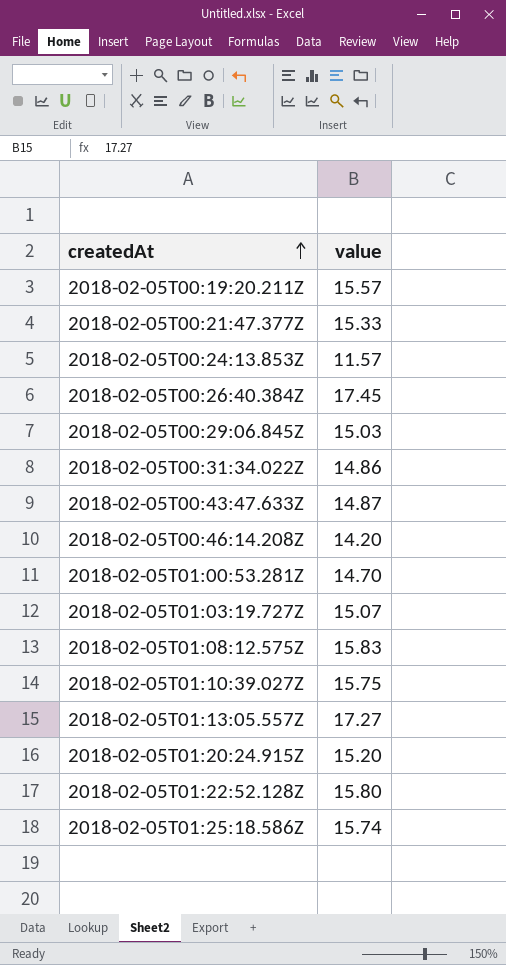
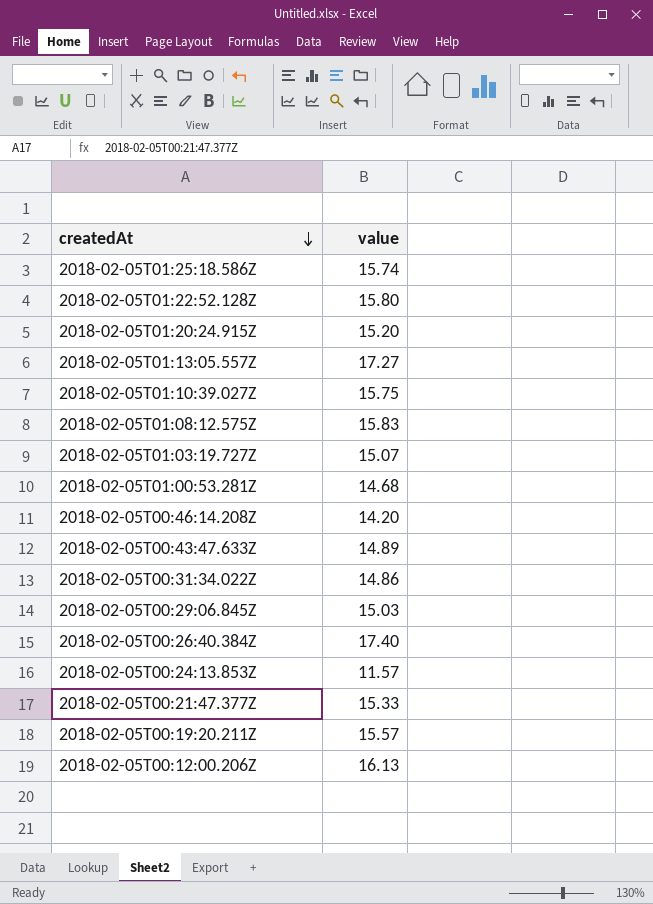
row order: createdAt ascending -> createdAt descending
2018-02-05T01:00:53.281Z | value: 14.70 -> 14.68
2018-02-05T00:43:47.633Z | value: 14.87 -> 14.89
2018-02-05T00:26:40.384Z | value: 17.45 -> 17.40
row 2018-02-05T00:12:00.206Z: none -> 16.13

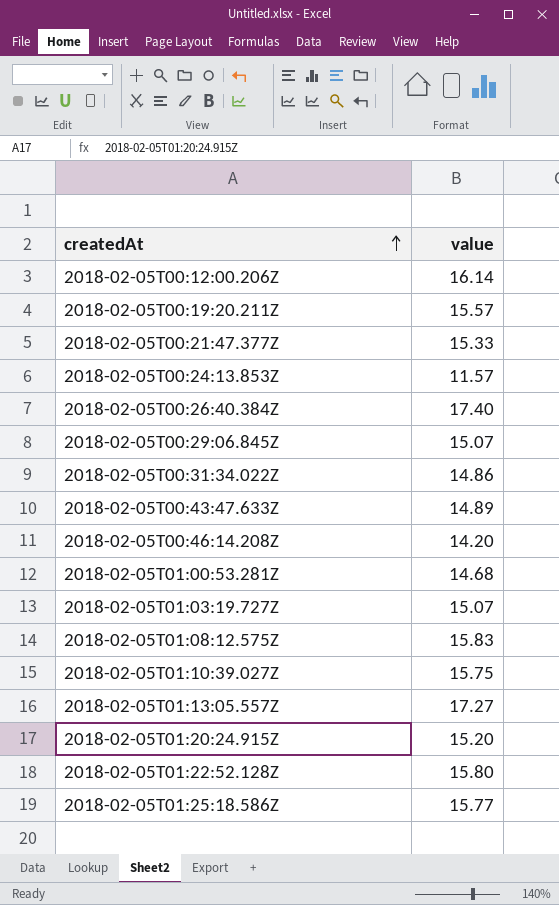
row order: createdAt descending -> createdAt ascending
2018-02-05T00:12:00.206Z | value: 16.13 -> 16.14
2018-02-05T00:29:06.845Z | value: 15.03 -> 15.07
2018-02-05T01:25:18.586Z | value: 15.74 -> 15.77

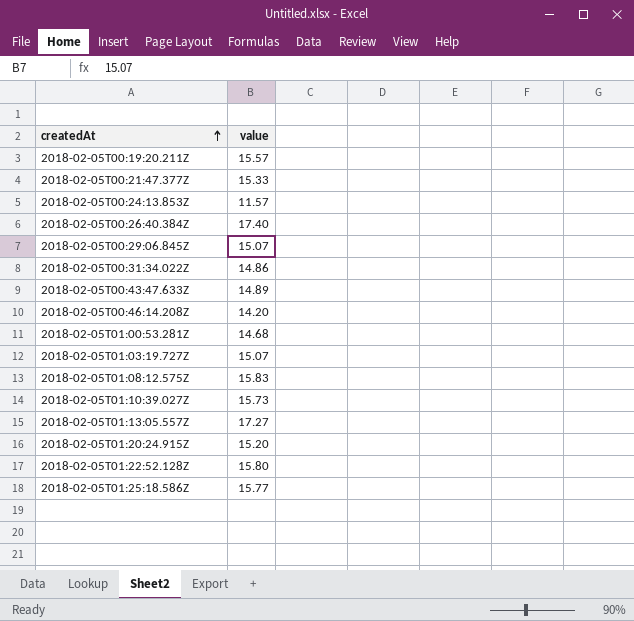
row 2018-02-05T00:12:00.206Z: 16.14 -> none
2018-02-05T01:10:39.027Z | value: 15.75 -> 15.73

